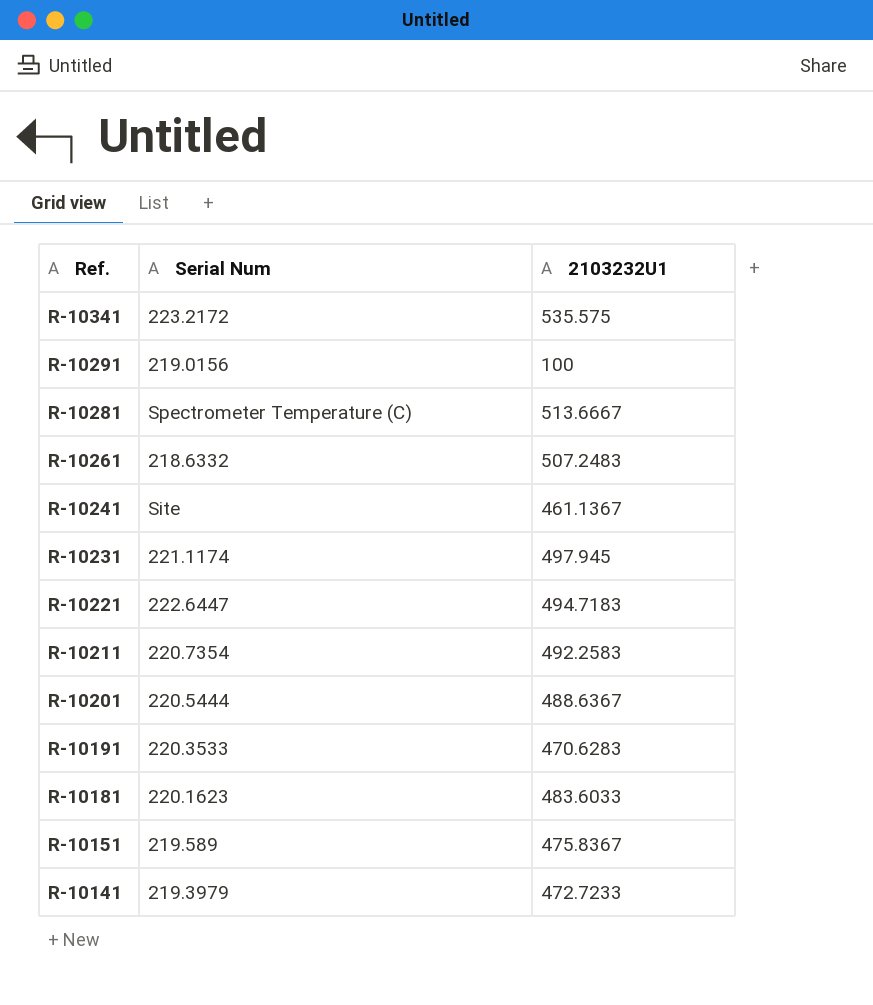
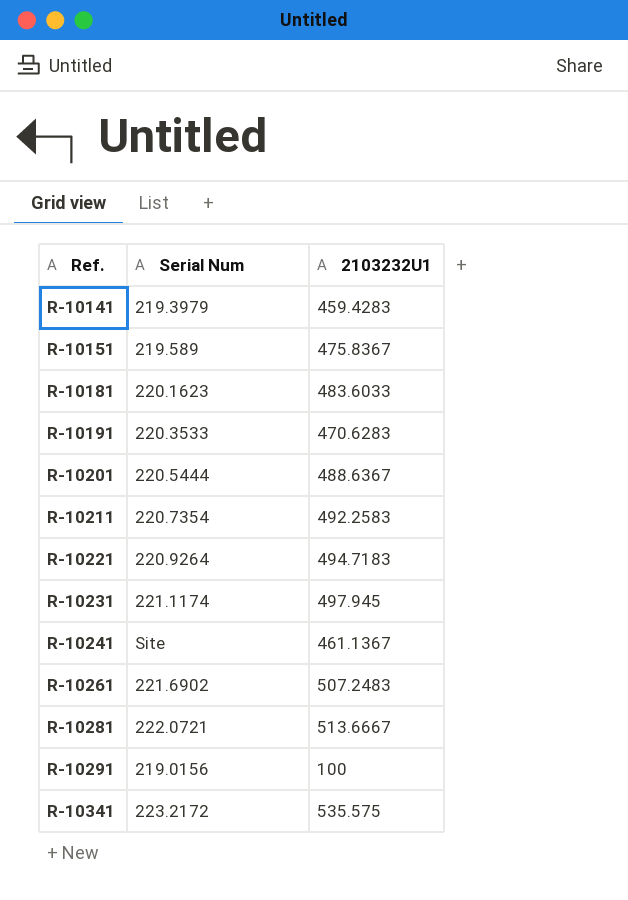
row order: Ref. descending -> Ref. ascending
R-10141 | 2103232U1: 472.7233 -> 459.4283
R-10221 | Serial Num: 222.6447 -> 220.9264
R-10261 | Serial Num: 218.6332 -> 221.6902
R-10281 | Serial Num: Spectrometer Temperature (C) -> 222.0721

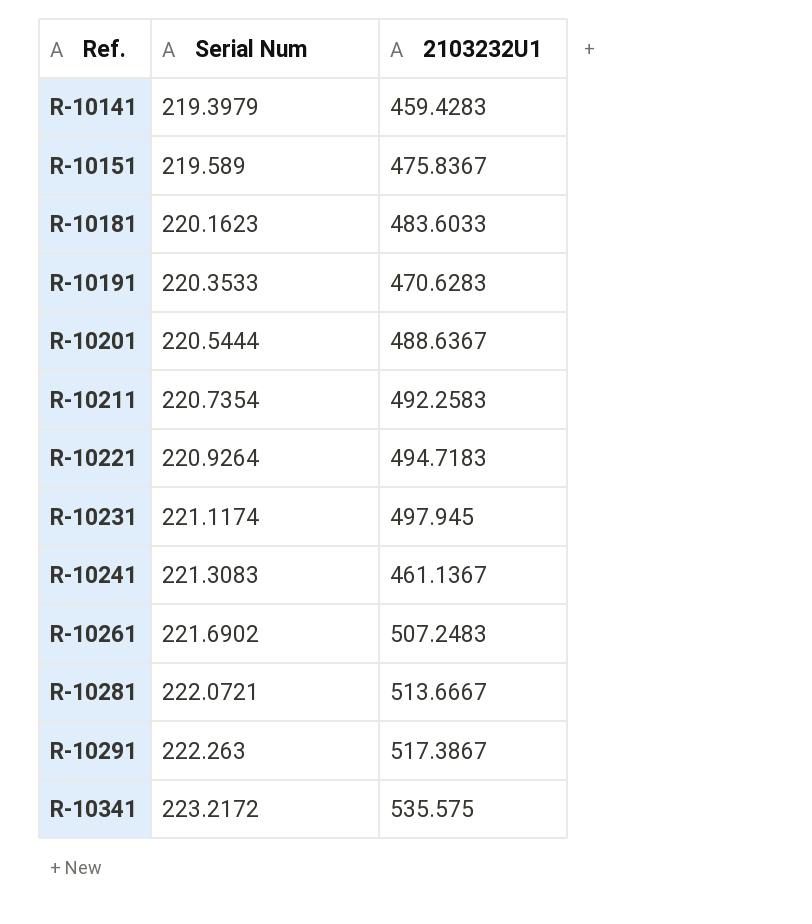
R-10241 | Serial Num: Site -> 221.3083
R-10291 | Serial Num: 219.0156 -> 222.263
R-10291 | 2103232U1: 100 -> 517.3867

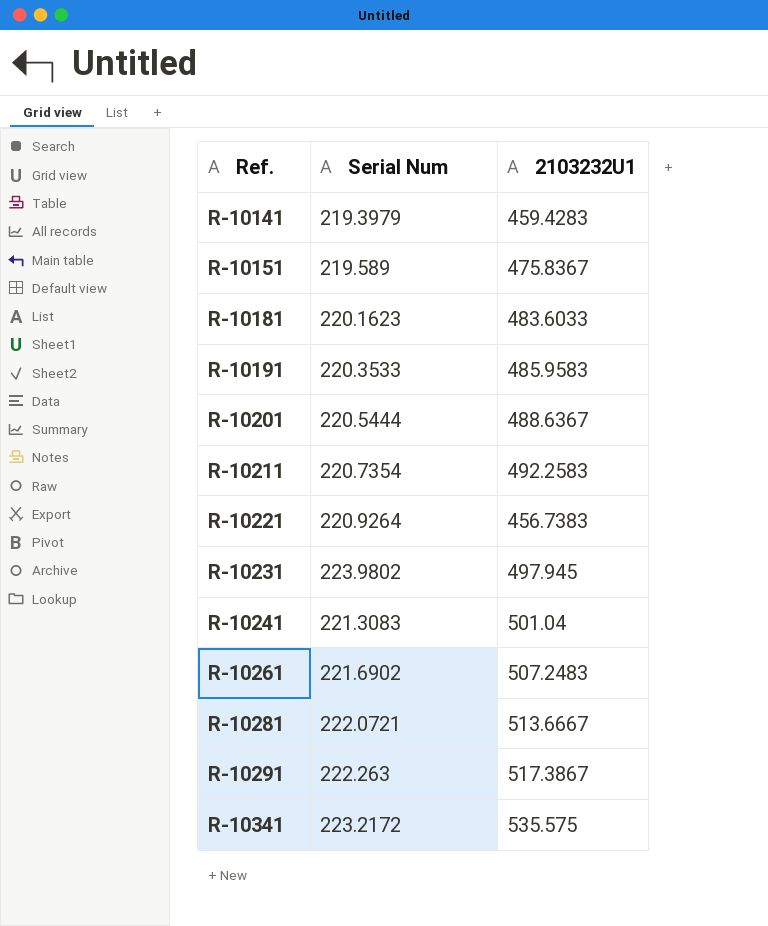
R-10191 | 2103232U1: 470.6283 -> 485.9583
R-10221 | 2103232U1: 494.7183 -> 456.7383
R-10231 | Serial Num: 221.1174 -> 223.9802
R-10241 | 2103232U1: 461.1367 -> 501.04

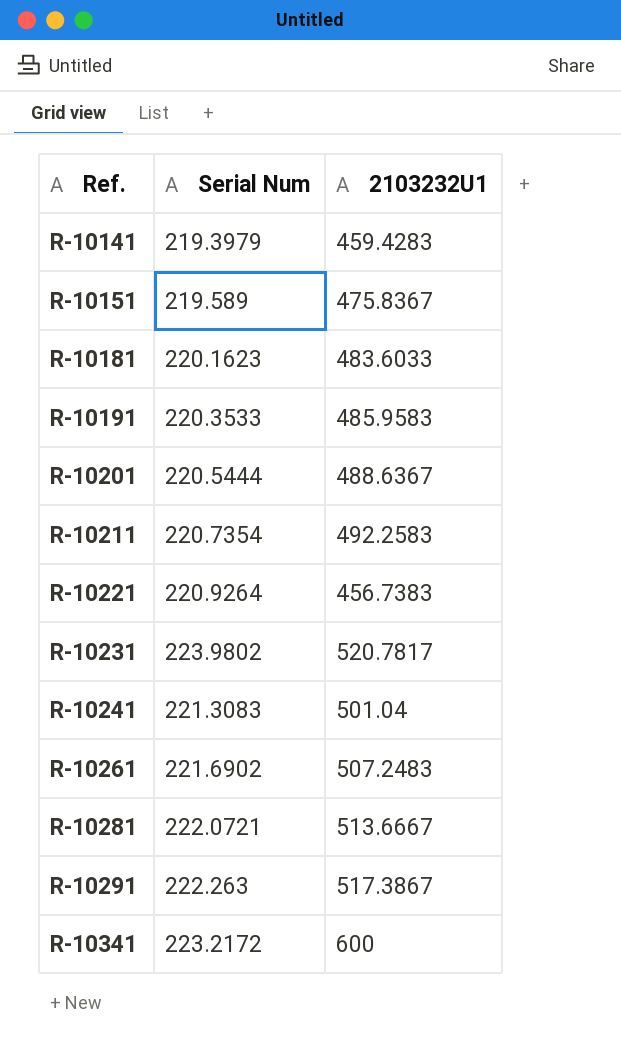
R-10231 | 2103232U1: 497.945 -> 520.7817
R-10341 | 2103232U1: 535.575 -> 600

